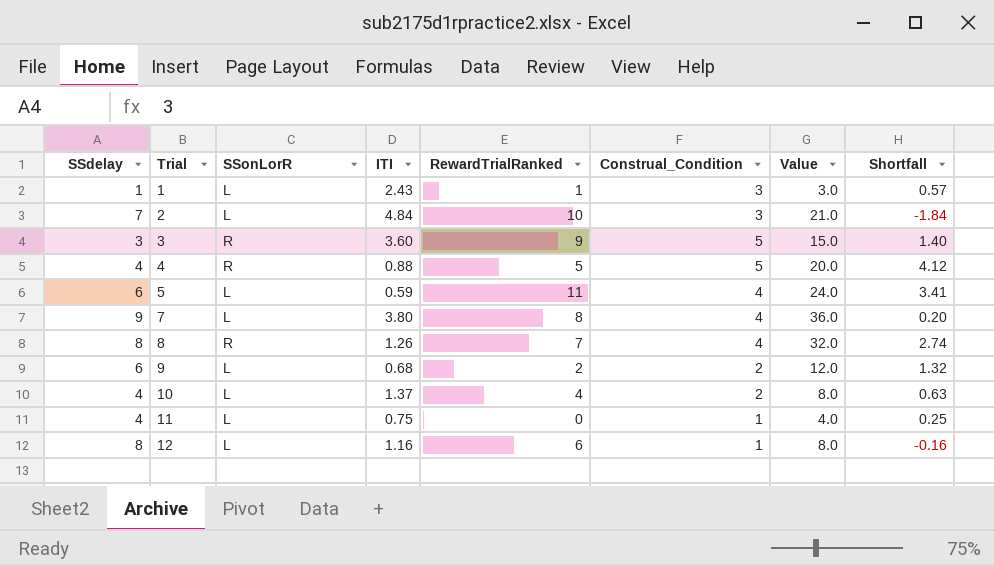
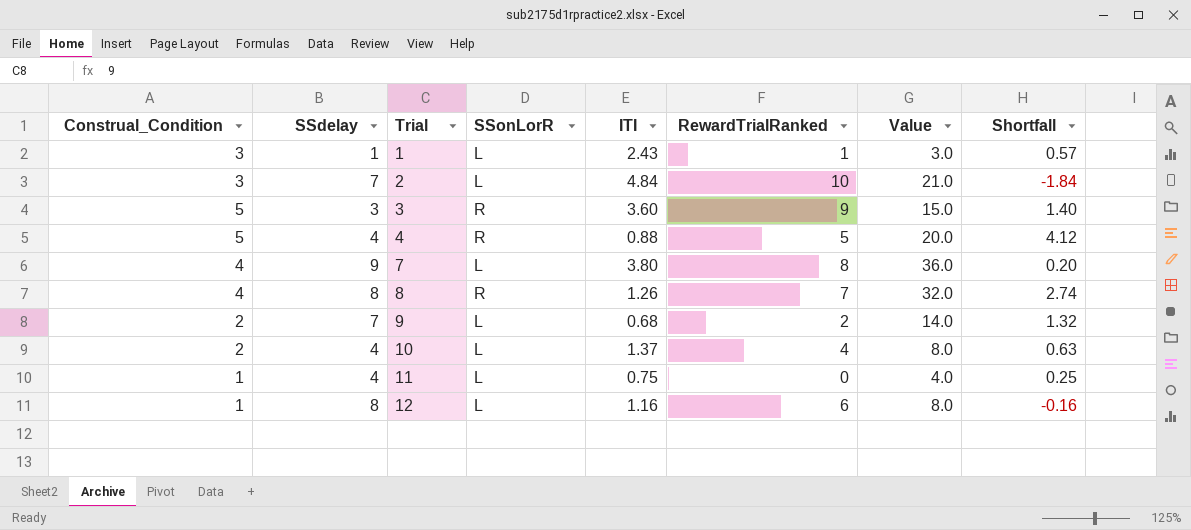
column Construal_Condition | position: 6 -> 1
row 5: 6 | L | 0.59 | 11 | 4 | 24.0 | 3.41 -> none
9 | SSdelay: 6 -> 7
9 | Value: 12.0 -> 14.0

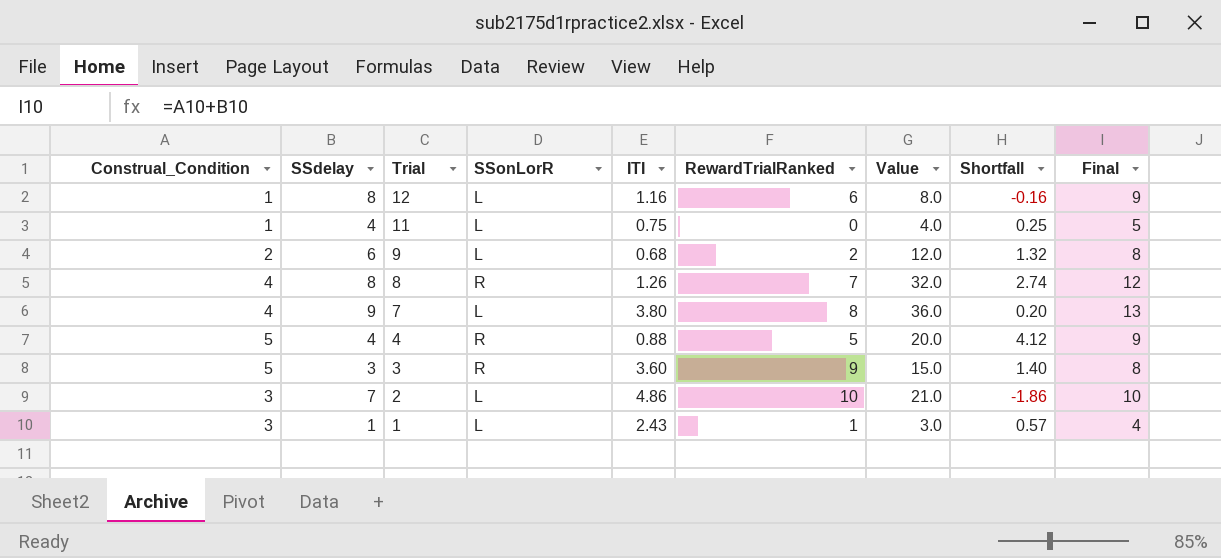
row order: Trial ascending -> Trial descending
column Final | formula: none -> [Construal_Condition] + [SSdelay]
row 10: 2 | 4 | L | 1.37 | 4 | 8.0 | 0.63 -> none
9 | SSdelay: 7 -> 6
9 | Value: 14.0 -> 12.0
2 | ITI: 4.84 -> 4.86
2 | Shortfall: -1.84 -> -1.86

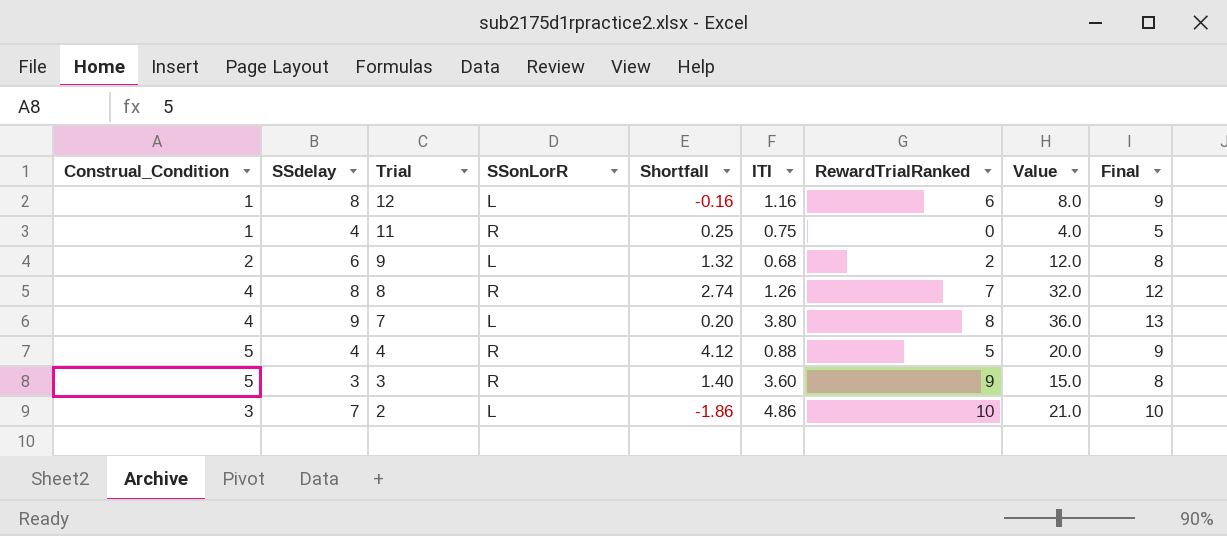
column Shortfall | position: 8 -> 5
row 1: 3 | 1 | L | 2.43 | 1 | 3.0 | 0.57 | 4 -> none
11 | SSonLorR: L -> R

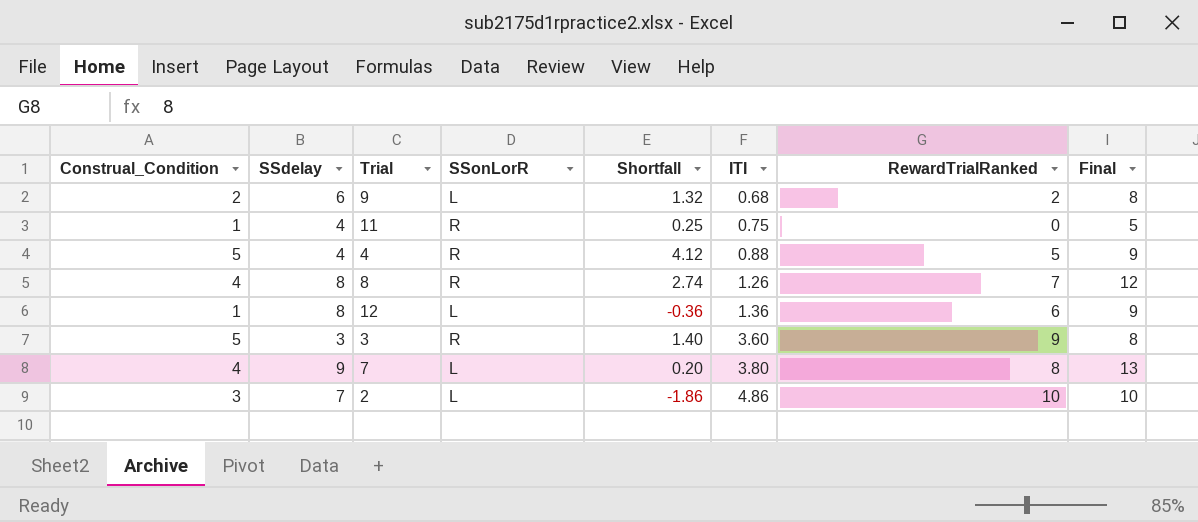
row order: Trial descending -> ITI ascending
column Value | formula: [Construal_Condition] * [SSdelay] -> none
12 | Shortfall: -0.16 -> -0.36
12 | ITI: 1.16 -> 1.36

